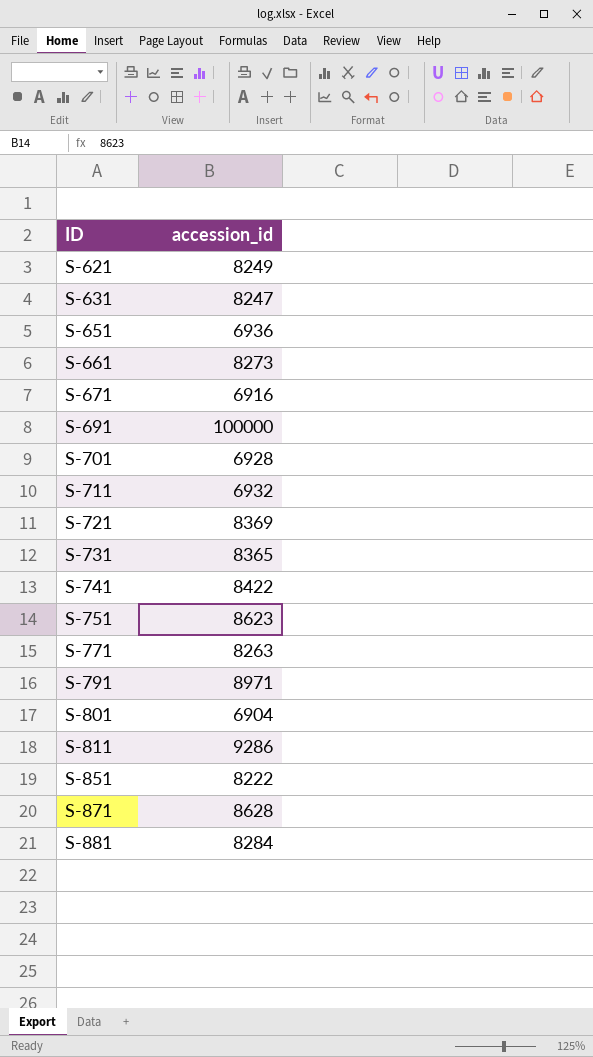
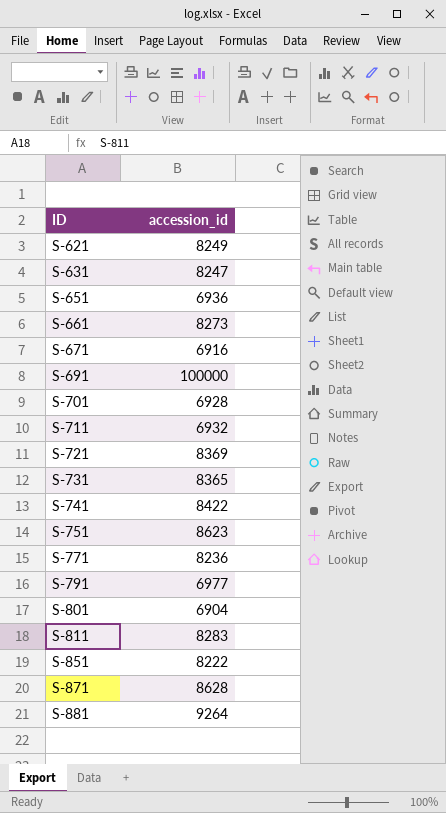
S-771 | accession_id: 8263 -> 8236
S-791 | accession_id: 8971 -> 6977
S-811 | accession_id: 9286 -> 8283
S-881 | accession_id: 8284 -> 9264

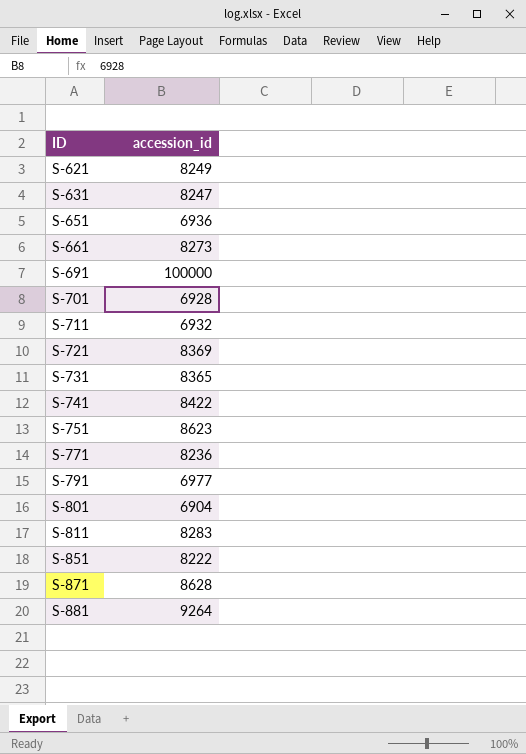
row S-671: 6916 -> none

